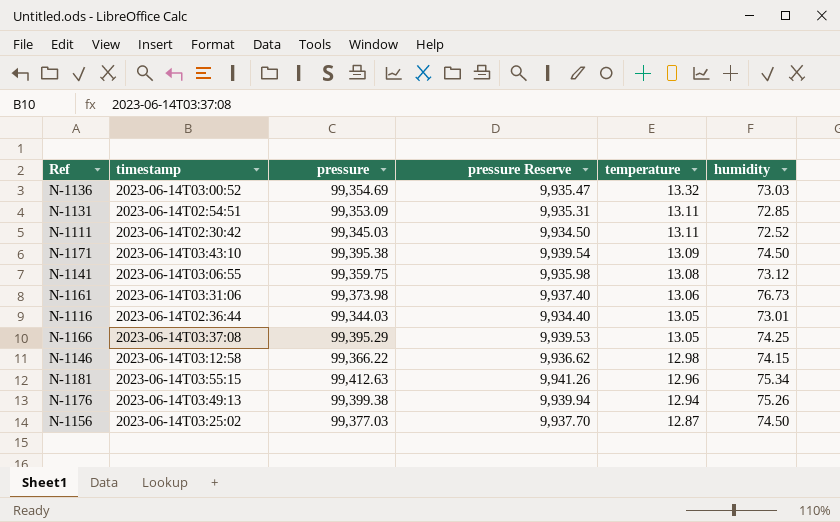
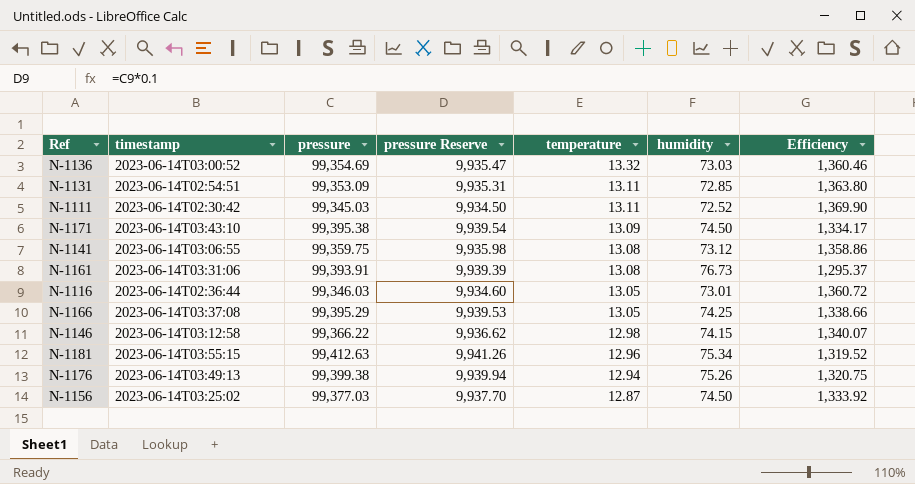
column Efficiency | formula: none -> [pressure] / [humidity]
N-1161 | pressure: 99,373.98 -> 99,393.91
N-1161 | pressure Reserve: 9,937.40 -> 9,939.39
N-1161 | temperature: 13.06 -> 13.08
N-1116 | pressure: 99,344.03 -> 99,346.03
N-1116 | pressure Reserve: 9,934.40 -> 9,934.60

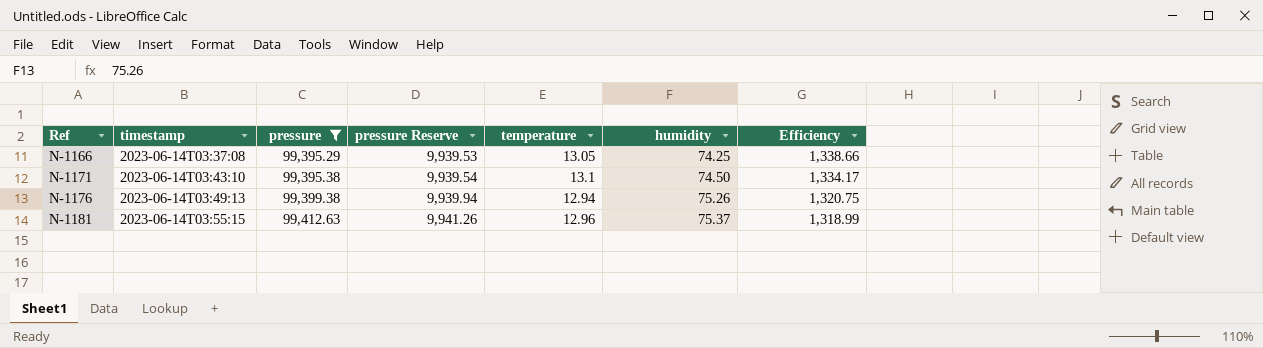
filter: none -> pressure >= 99,395.29
row order: temperature descending -> Ref ascending
N-1171 | temperature: 13.09 -> 13.1
N-1181 | humidity: 75.34 -> 75.37
N-1181 | Efficiency: 1,319.52 -> 1,318.99

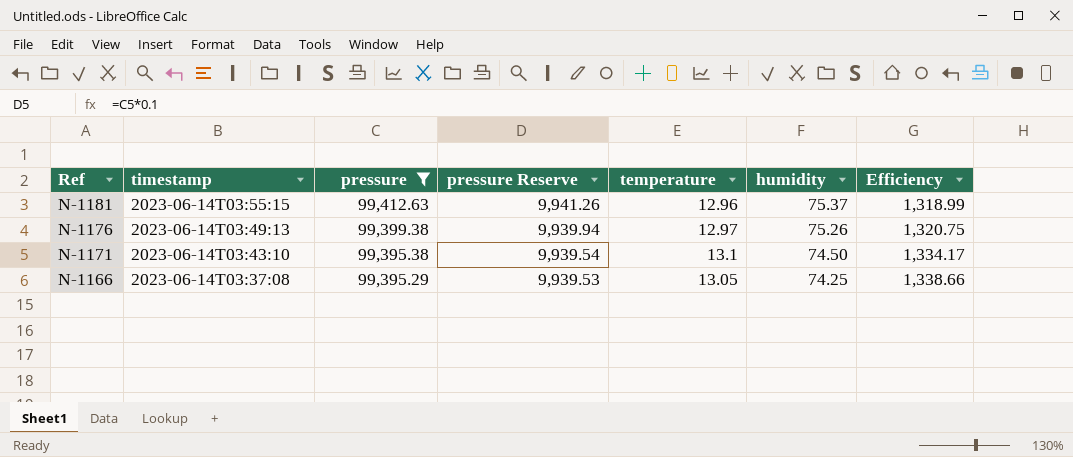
row order: Ref ascending -> Ref descending
N-1176 | temperature: 12.94 -> 12.97

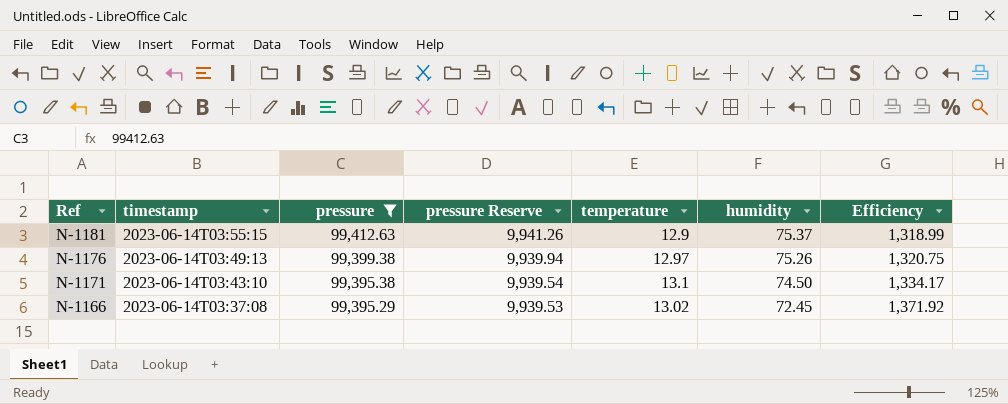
N-1181 | temperature: 12.96 -> 12.9
N-1166 | temperature: 13.05 -> 13.02
N-1166 | humidity: 74.25 -> 72.45
N-1166 | Efficiency: 1,338.66 -> 1,371.92

